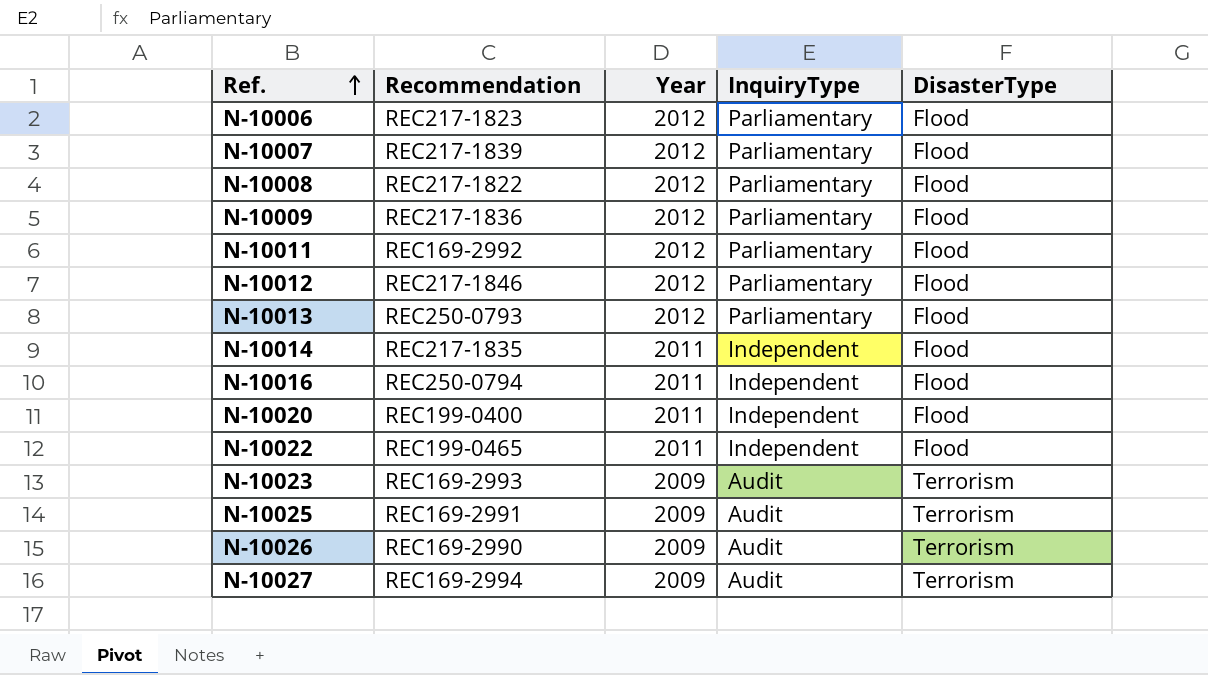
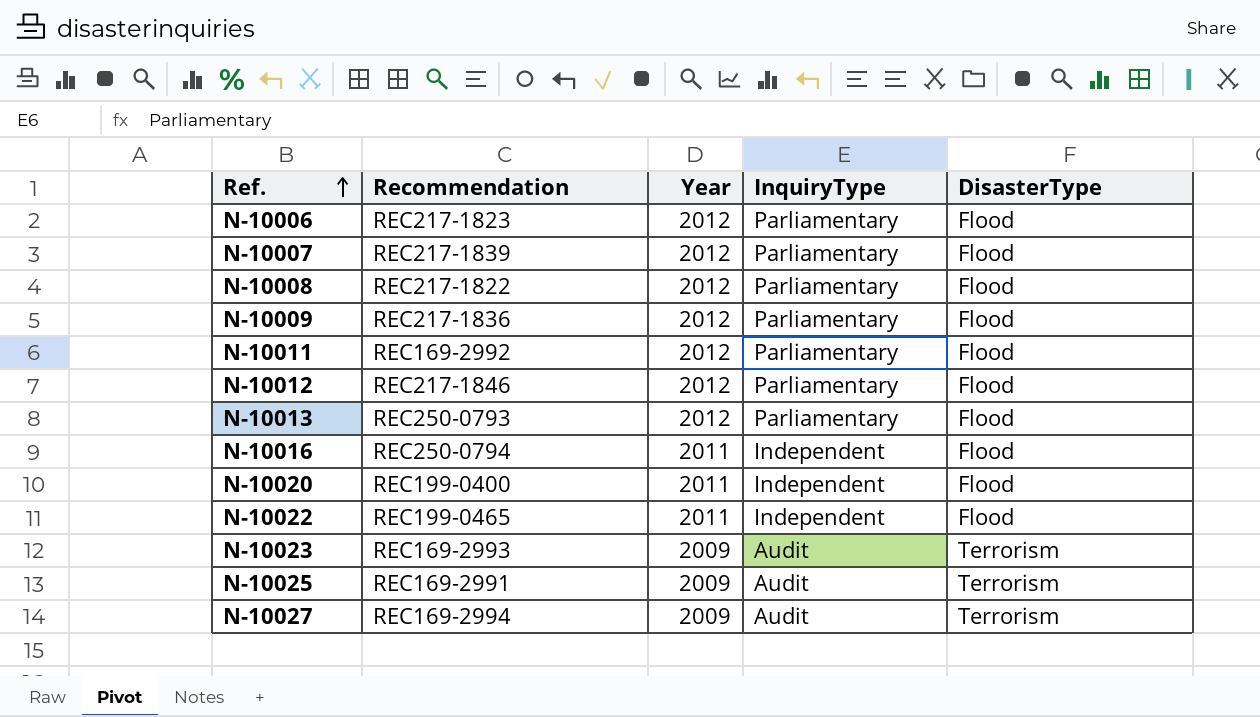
row N-10014: REC217-1835 | 2011 | Independent | Flood -> none
row N-10026: REC169-2990 | 2009 | Audit | Terrorism -> none

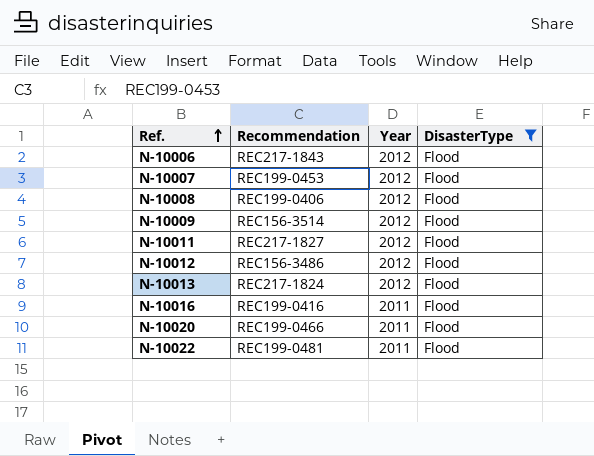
filter: none -> DisasterType = Flood
column InquiryType | position: 4 -> none
N-10006 | Recommendation: REC217-1823 -> REC217-1843
N-10007 | Recommendation: REC217-1839 -> REC199-0453
N-10008 | Recommendation: REC217-1822 -> REC199-0406
N-10009 | Recommendation: REC217-1836 -> REC156-3514
N-10011 | Recommendation: REC169-2992 -> REC217-1827
N-10012 | Recommendation: REC217-1846 -> REC156-3486
N-10013 | Recommendation: REC250-0793 -> REC217-1824
N-10016 | Recommendation: REC250-0794 -> REC199-0416
N-10020 | Recommendation: REC199-0400 -> REC199-0466
N-10022 | Recommendation: REC199-0465 -> REC199-0481

